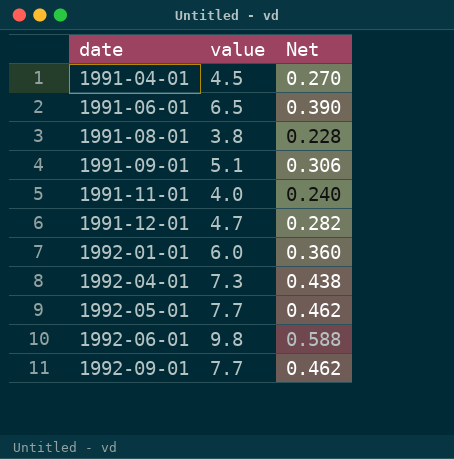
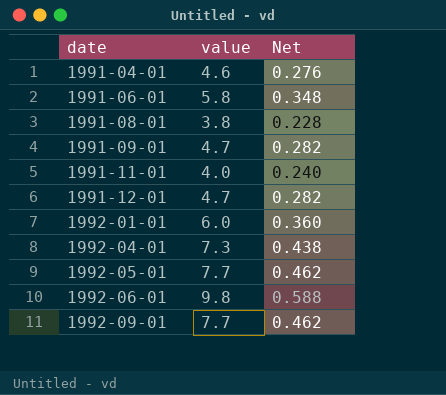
1991-04-01 | value: 4.5 -> 4.6
1991-04-01 | Net: 0.270 -> 0.276
1991-06-01 | value: 6.5 -> 5.8
1991-06-01 | Net: 0.390 -> 0.348
1991-09-01 | value: 5.1 -> 4.7
1991-09-01 | Net: 0.306 -> 0.282

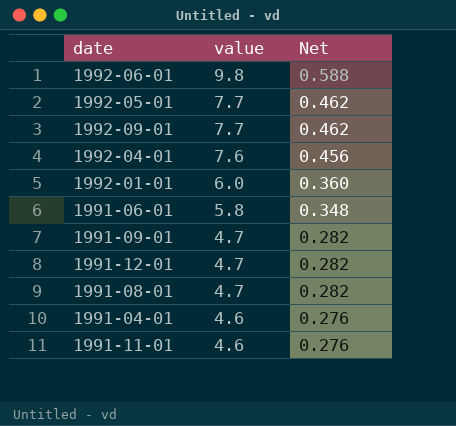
row order: date ascending -> value descending
1992-04-01 | value: 7.3 -> 7.6
1992-04-01 | Net: 0.438 -> 0.456
1991-08-01 | value: 3.8 -> 4.7
1991-08-01 | Net: 0.228 -> 0.282
1991-11-01 | value: 4.0 -> 4.6
1991-11-01 | Net: 0.240 -> 0.276

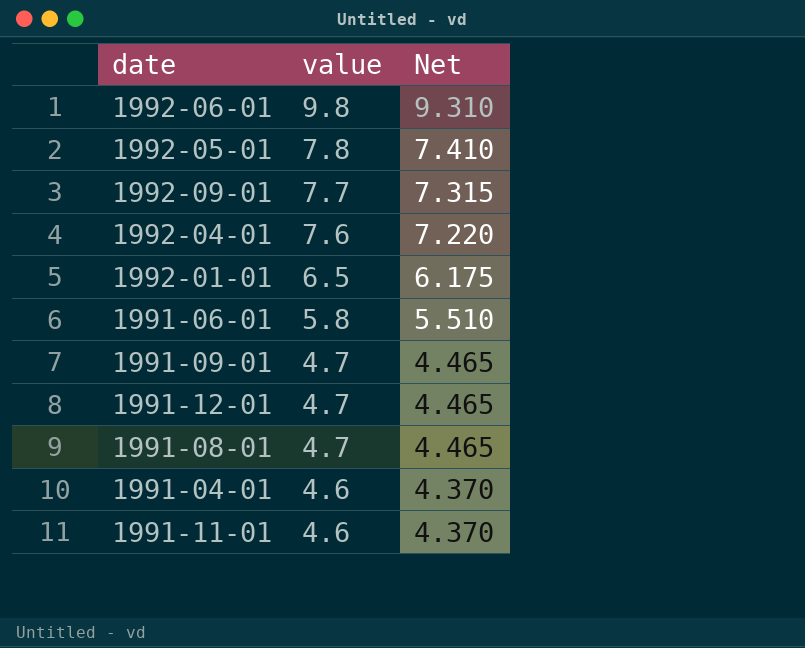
column Net | formula: [value] * 0.06 -> [value] * 0.95
1992-05-01 | value: 7.7 -> 7.8
1992-01-01 | value: 6.0 -> 6.5

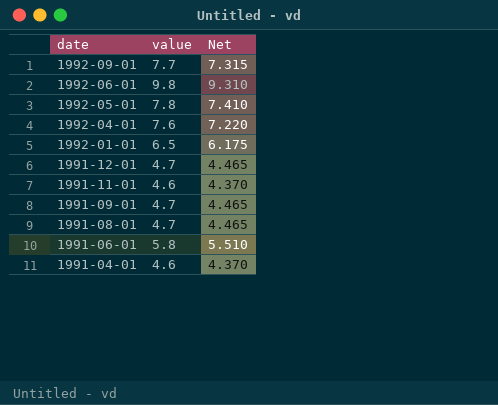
row order: value descending -> date descending

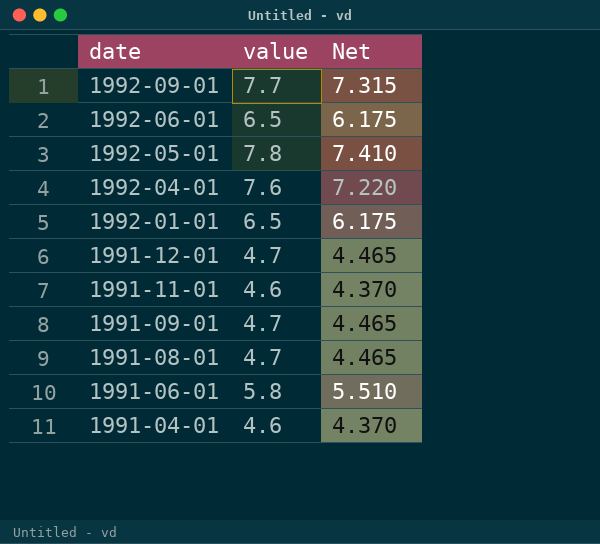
1992-06-01 | value: 9.8 -> 6.5
1992-06-01 | Net: 9.310 -> 6.175

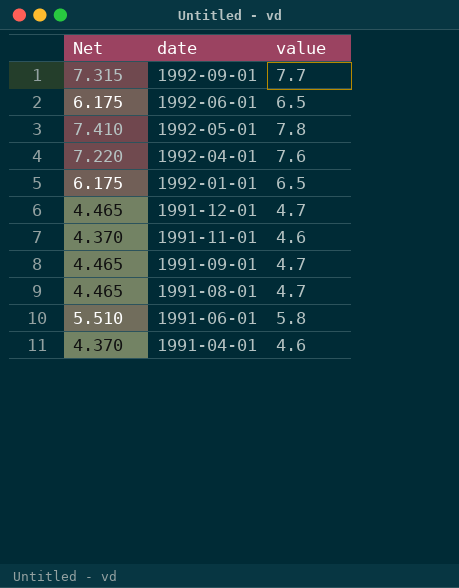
column Net | position: 3 -> 1

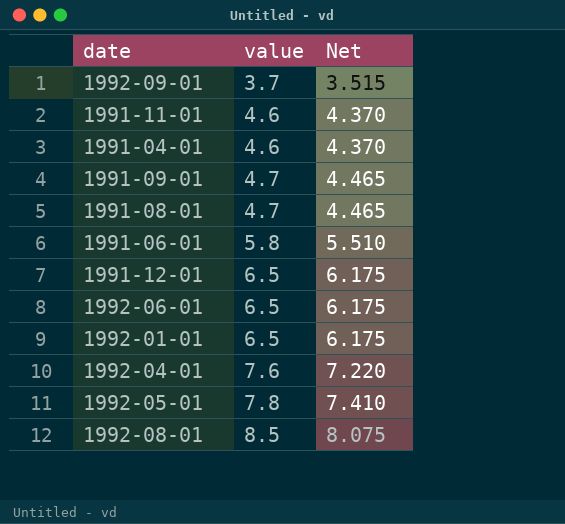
row order: date descending -> value ascending
column Net | position: 1 -> 3
1992-09-01 | value: 7.7 -> 3.7
1992-09-01 | Net: 7.315 -> 3.515
1991-12-01 | value: 4.7 -> 6.5
1991-12-01 | Net: 4.465 -> 6.175
row 1992-08-01: none -> 8.5 | 8.075

